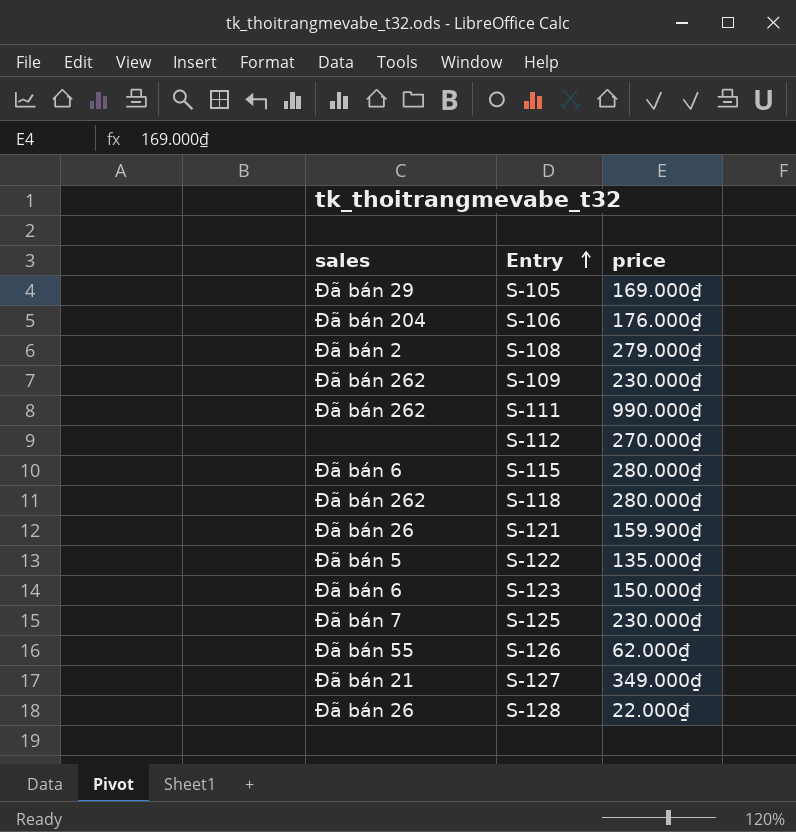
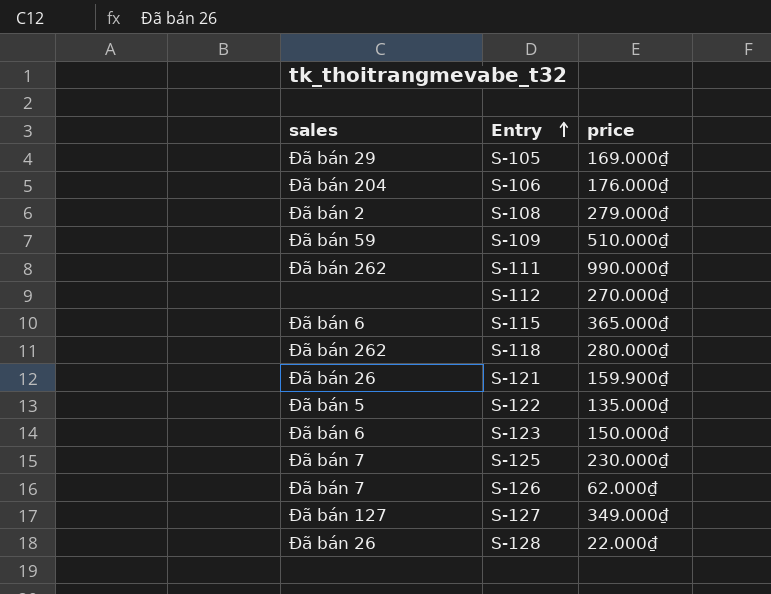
S-109 | sales: Đã bán 262 -> Đã bán 59
S-109 | price: 230.000₫ -> 510.000₫
S-115 | price: 280.000₫ -> 365.000₫
S-126 | sales: Đã bán 55 -> Đã bán 7
S-127 | sales: Đã bán 21 -> Đã bán 127

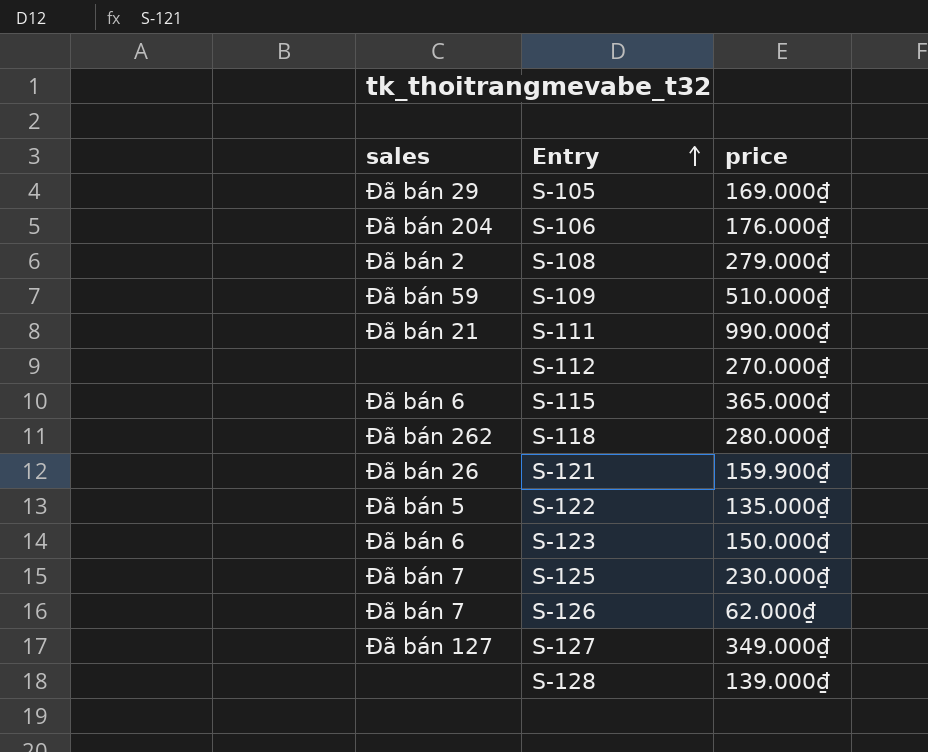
S-111 | sales: Đã bán 262 -> Đã bán 21
S-128 | sales: Đã bán 26 -> none
S-128 | price: 22.000₫ -> 139.000₫

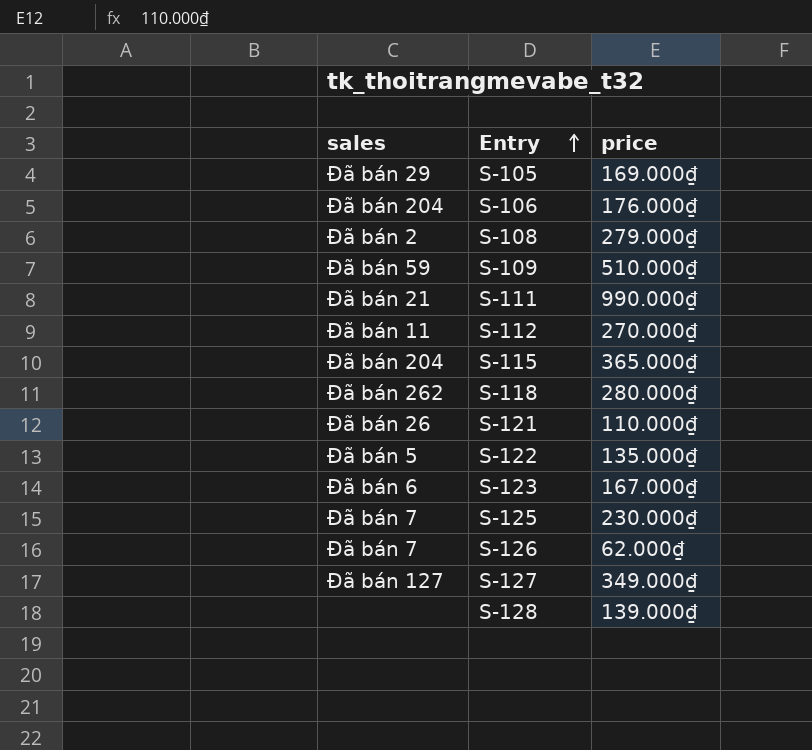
S-112 | sales: none -> Đã bán 11
S-115 | sales: Đã bán 6 -> Đã bán 204
S-121 | price: 159.900₫ -> 110.000₫
S-123 | price: 150.000₫ -> 167.000₫

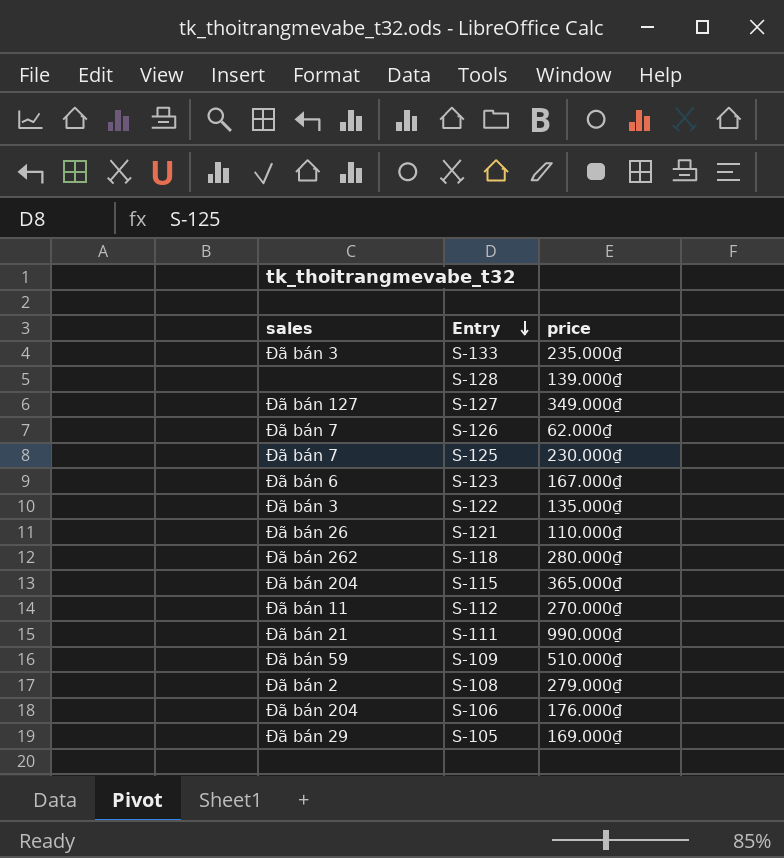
row order: Entry ascending -> Entry descending
row S-133: none -> Đã bán 3 | 235.000₫
S-122 | sales: Đã bán 5 -> Đã bán 3

